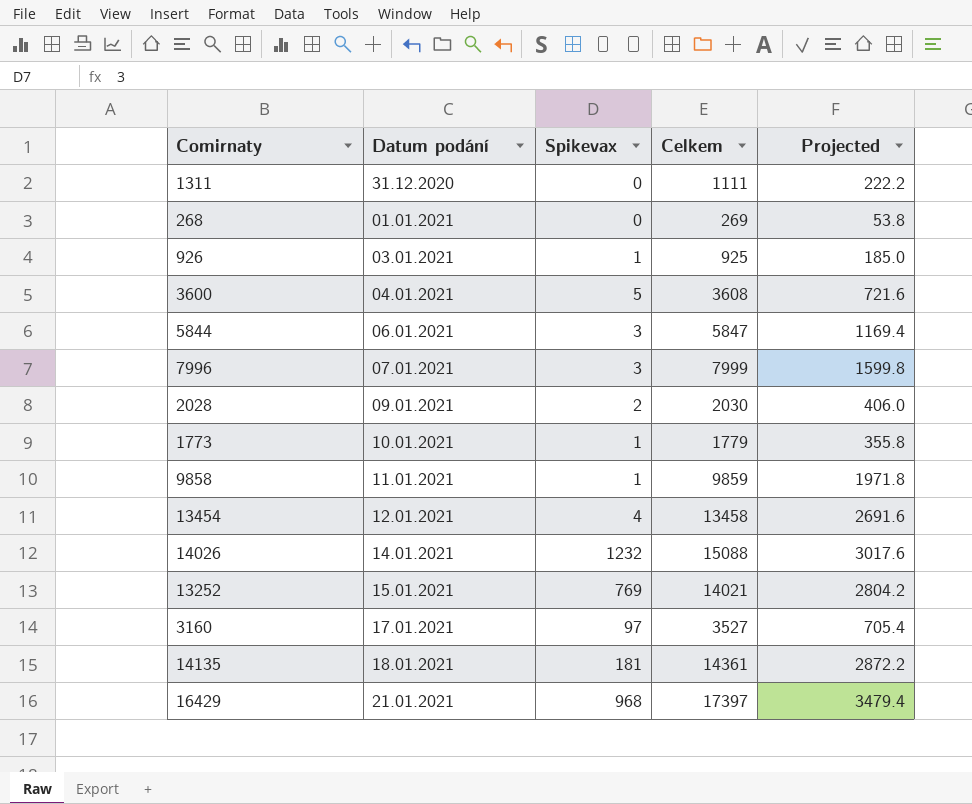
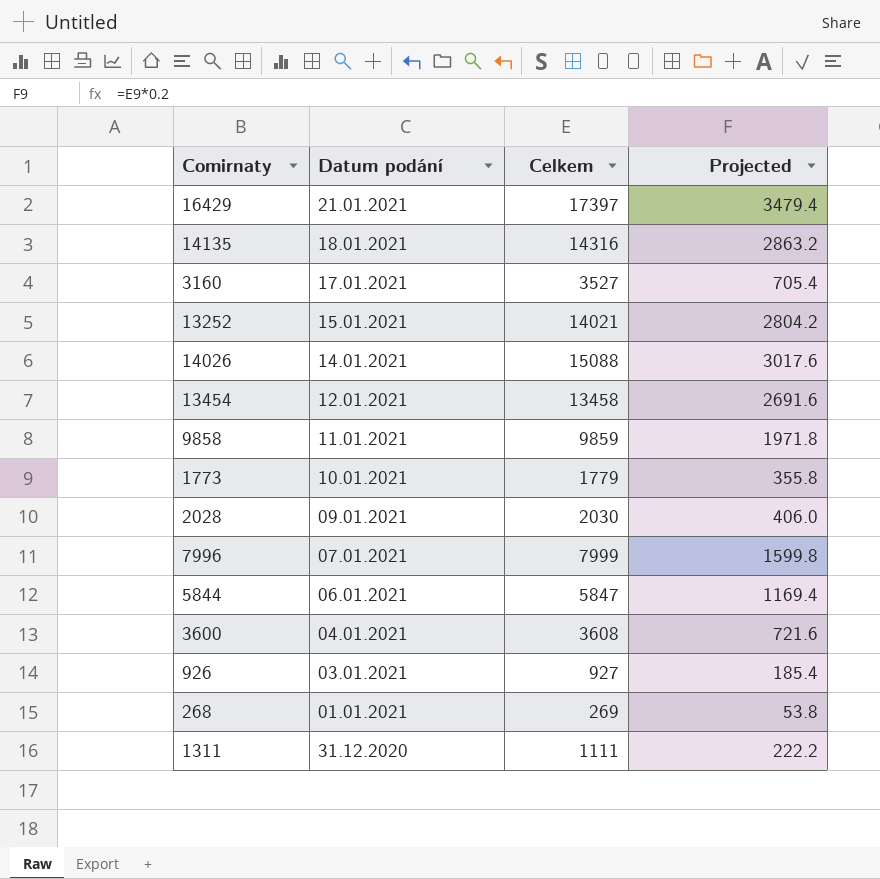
row order: Datum podání ascending -> Datum podání descending
column Spikevax | position: 3 -> none
14135 | Celkem: 14361 -> 14316
14135 | Projected: 2872.2 -> 2863.2
926 | Celkem: 925 -> 927
926 | Projected: 185.0 -> 185.4

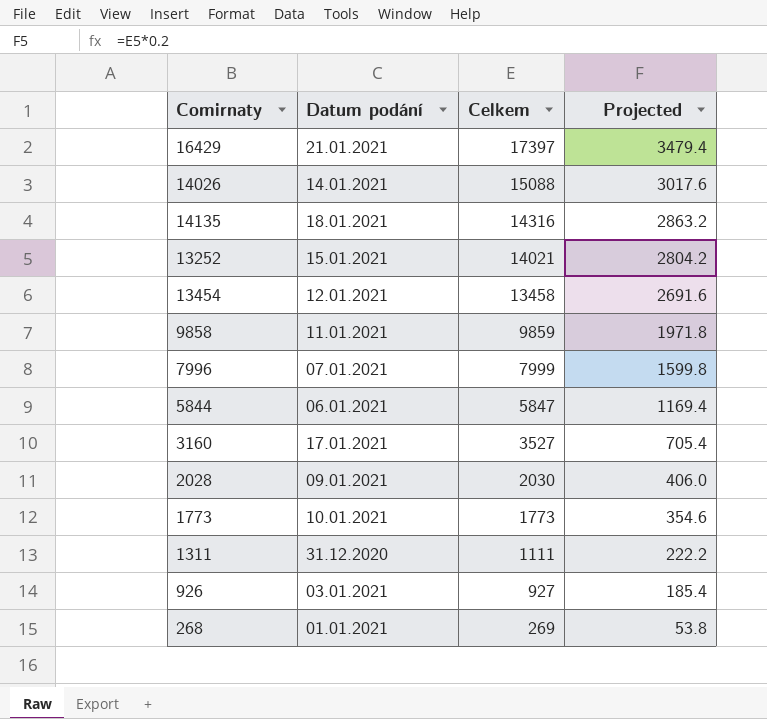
row order: Datum podání descending -> Celkem descending
row 3600: 04.01.2021 | 3608 | 721.6 -> none
1773 | Celkem: 1779 -> 1773
1773 | Projected: 355.8 -> 354.6

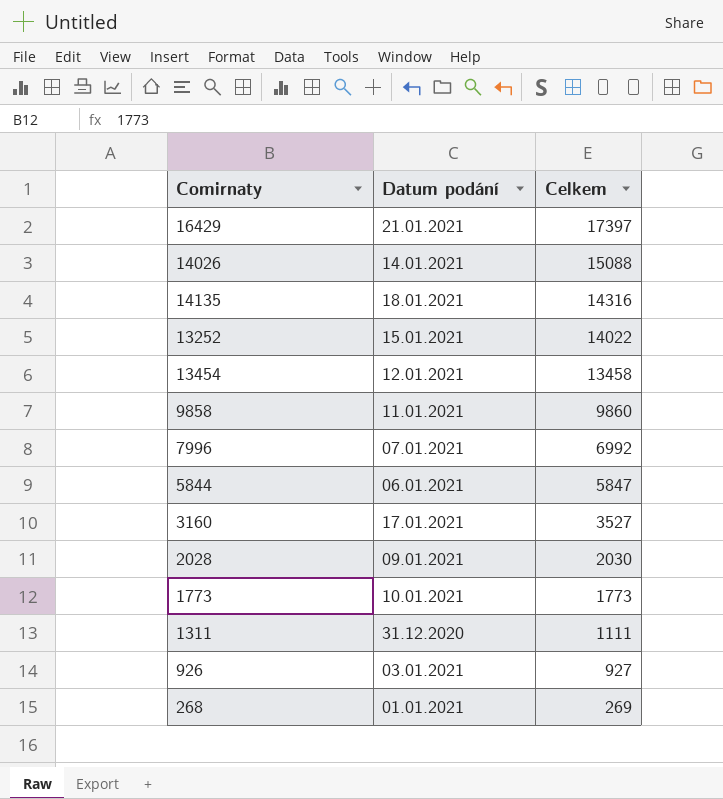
column Projected | formula: [Celkem] * 0.2 -> none
13252 | Celkem: 14021 -> 14022
9858 | Celkem: 9859 -> 9860
7996 | Celkem: 7999 -> 6992

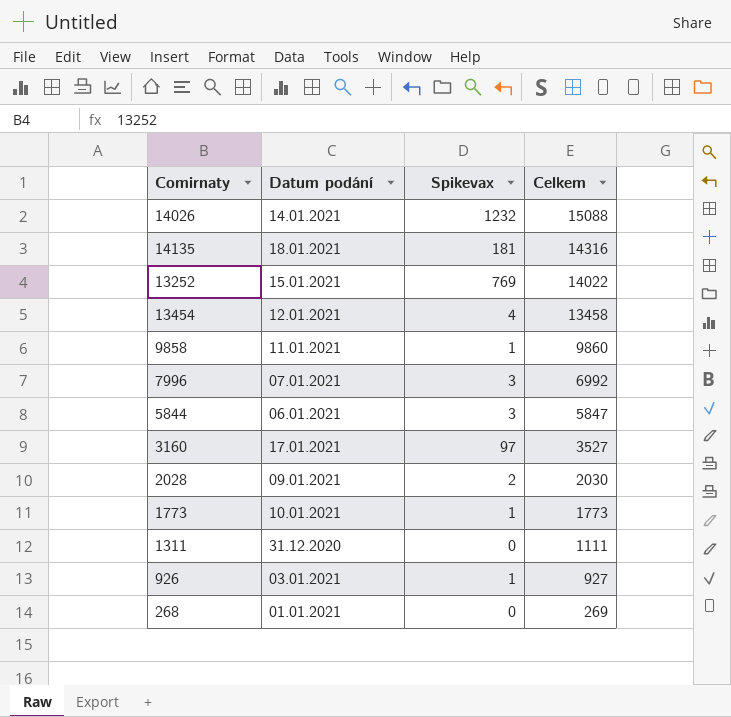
column Spikevax | position: none -> 3
row 16429: 21.01.2021 | 17397 -> none

